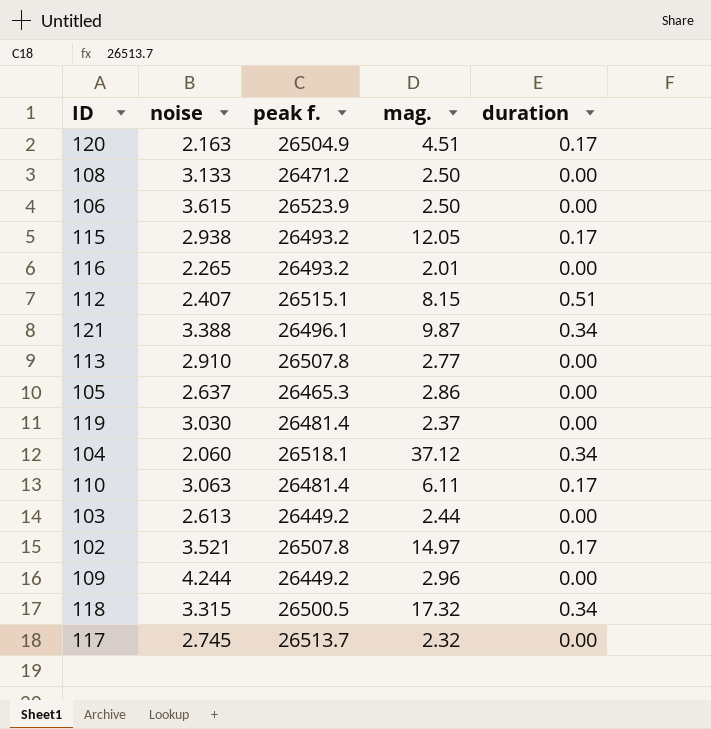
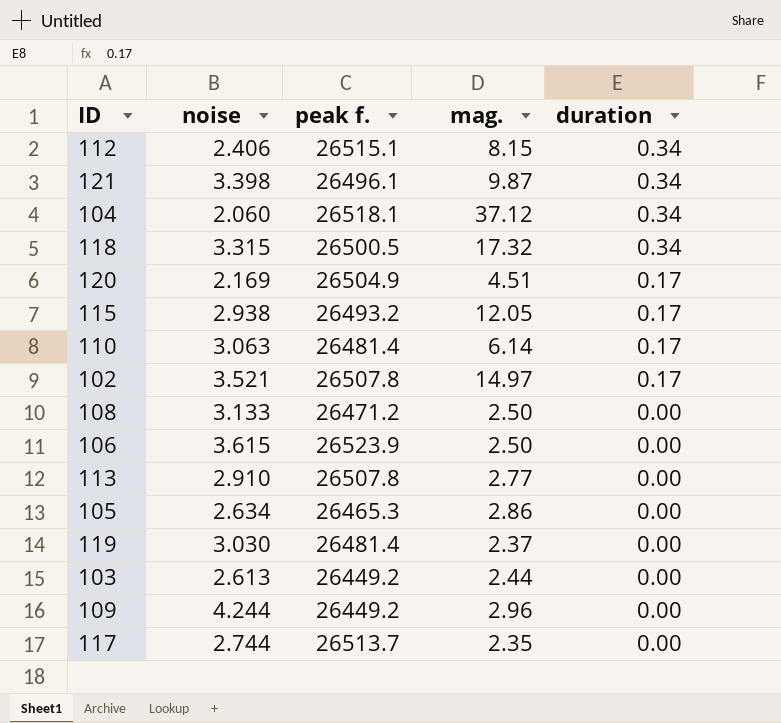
row order: none -> duration descending
row 116: 2.265 | 26493.2 | 2.01 | 0.00 -> none
112 | noise: 2.407 -> 2.406
112 | duration: 0.51 -> 0.34
121 | noise: 3.388 -> 3.398
120 | noise: 2.163 -> 2.169
110 | mag.: 6.11 -> 6.14
105 | noise: 2.637 -> 2.634
117 | noise: 2.745 -> 2.744
117 | mag.: 2.32 -> 2.35

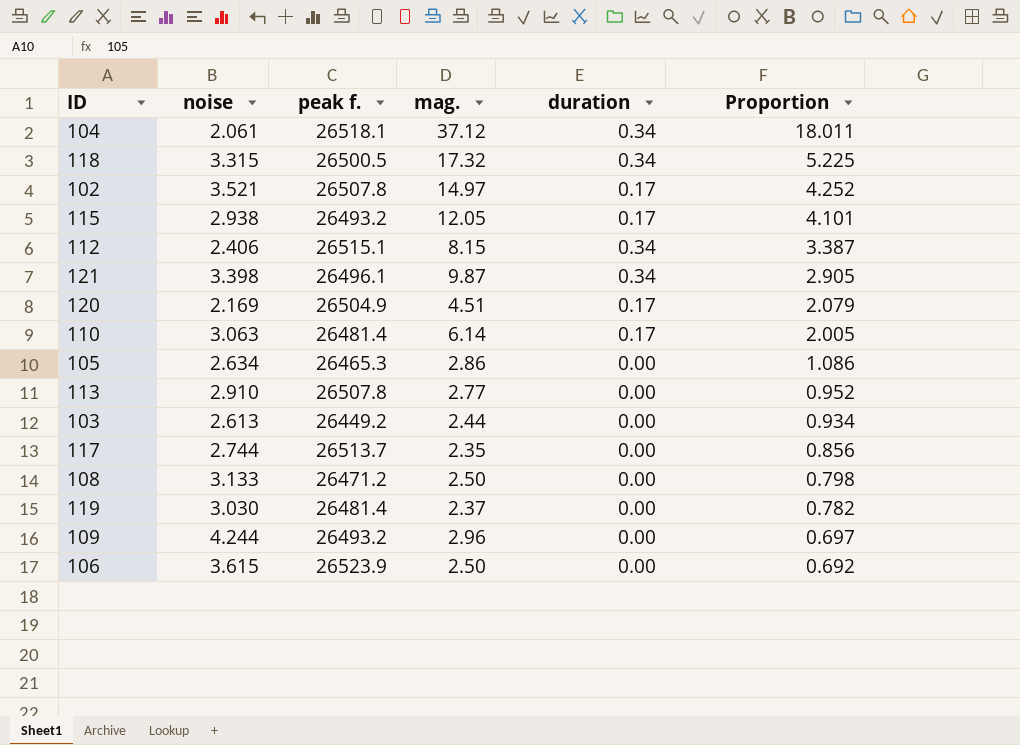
row order: duration descending -> Proportion descending
column Proportion | formula: none -> [mag.] / [noise]
104 | noise: 2.060 -> 2.061
109 | peak f.: 26449.2 -> 26493.2

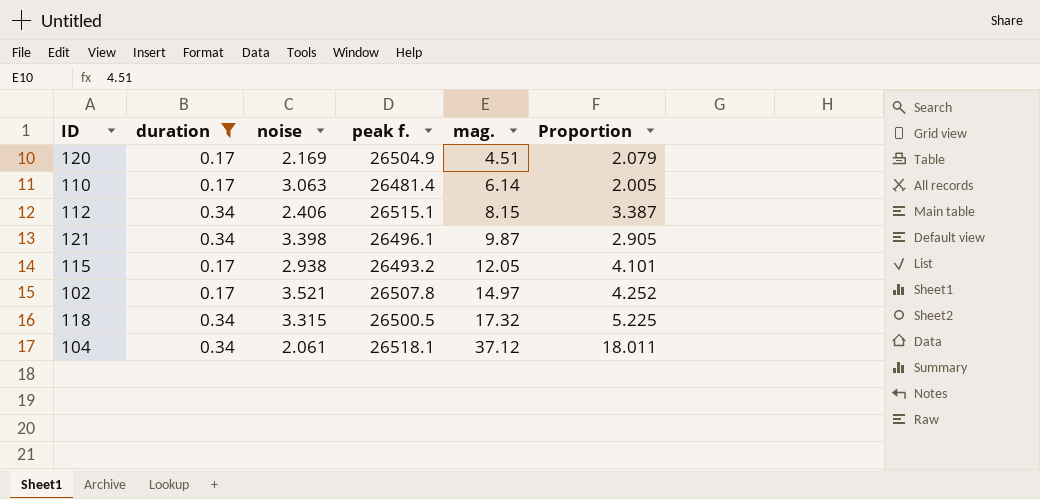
filter: none -> duration != 0.00
row order: Proportion descending -> mag. ascending
column duration | position: 5 -> 2

